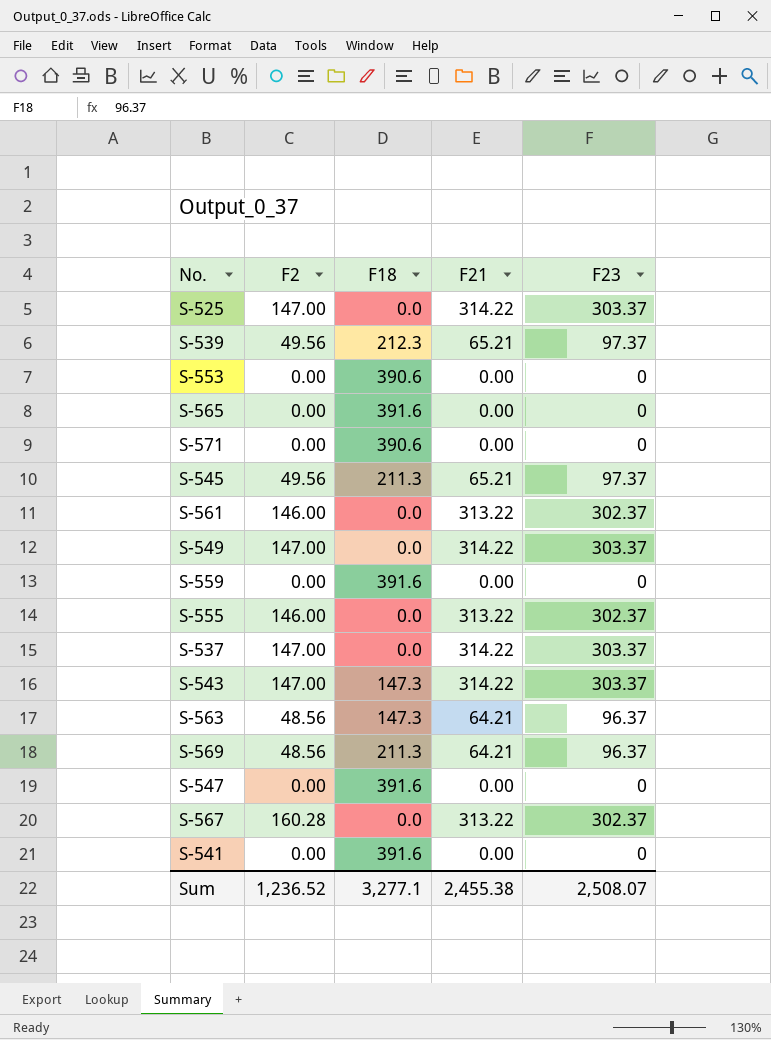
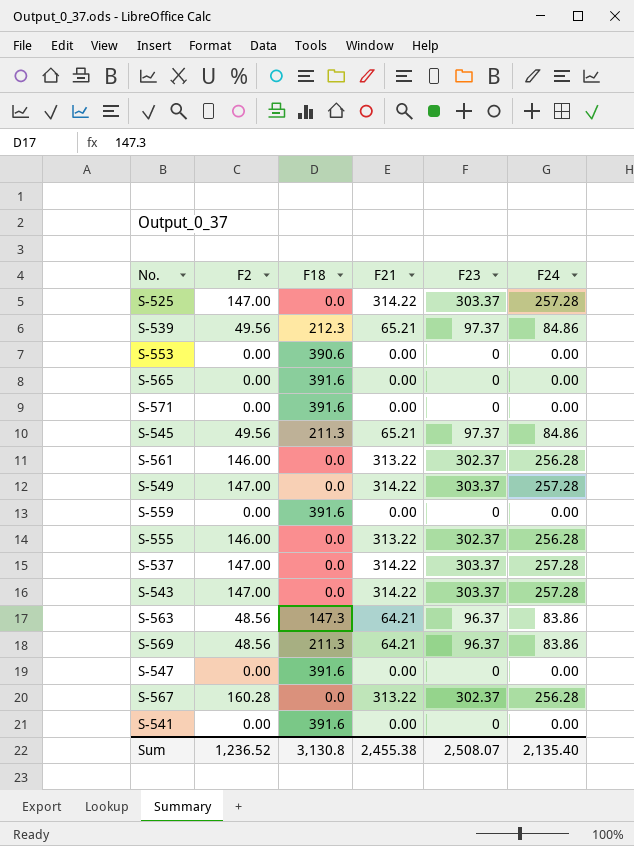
column F24 | position: none -> 6
S-571 | F18: 390.6 -> 391.6
S-543 | F18: 147.3 -> 0.0
Sum | F18: 3,277.1 -> 3,130.8

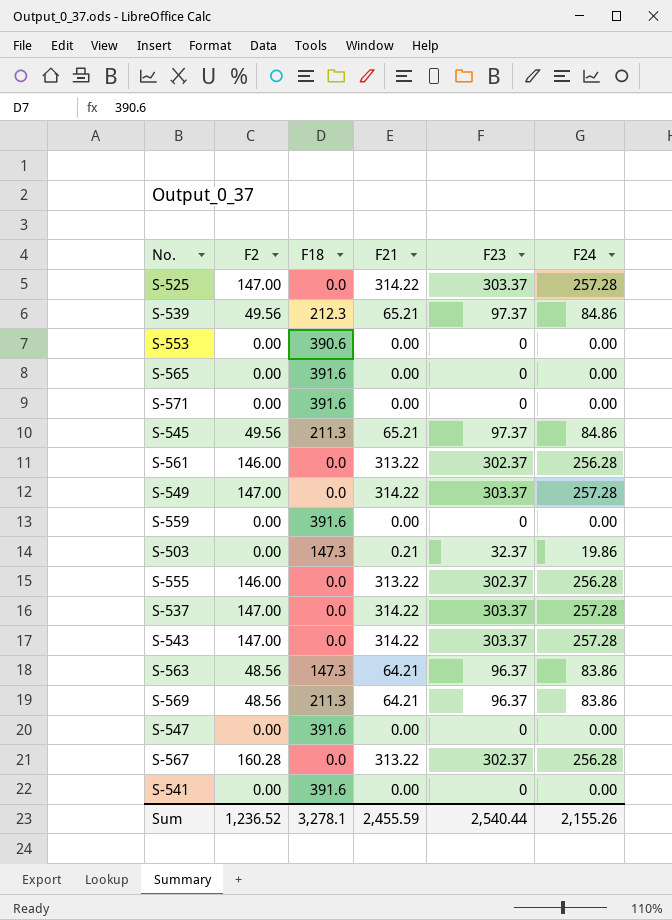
row S-503: none -> 0.00 | 147.3 | 0.21 | 32.37 | 19.86
Sum | F18: 3,130.8 -> 3,278.1
Sum | F21: 2,455.38 -> 2,455.59
Sum | F23: 2,508.07 -> 2,540.44
Sum | F24: 2,135.40 -> 2,155.26

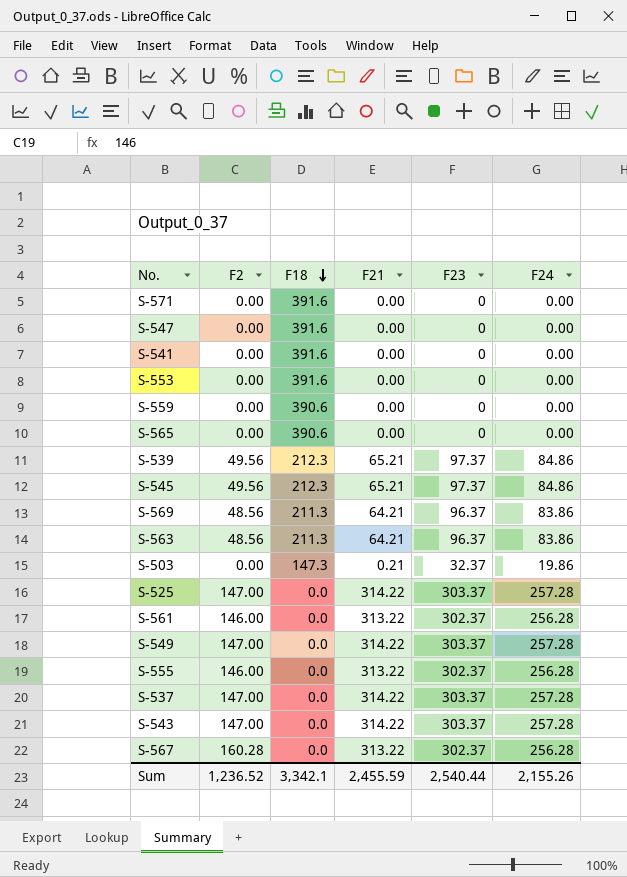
row order: none -> F18 descending
S-553 | F18: 390.6 -> 391.6
S-559 | F18: 391.6 -> 390.6
S-565 | F18: 391.6 -> 390.6
S-545 | F18: 211.3 -> 212.3
S-563 | F18: 147.3 -> 211.3
Sum | F18: 3,278.1 -> 3,342.1

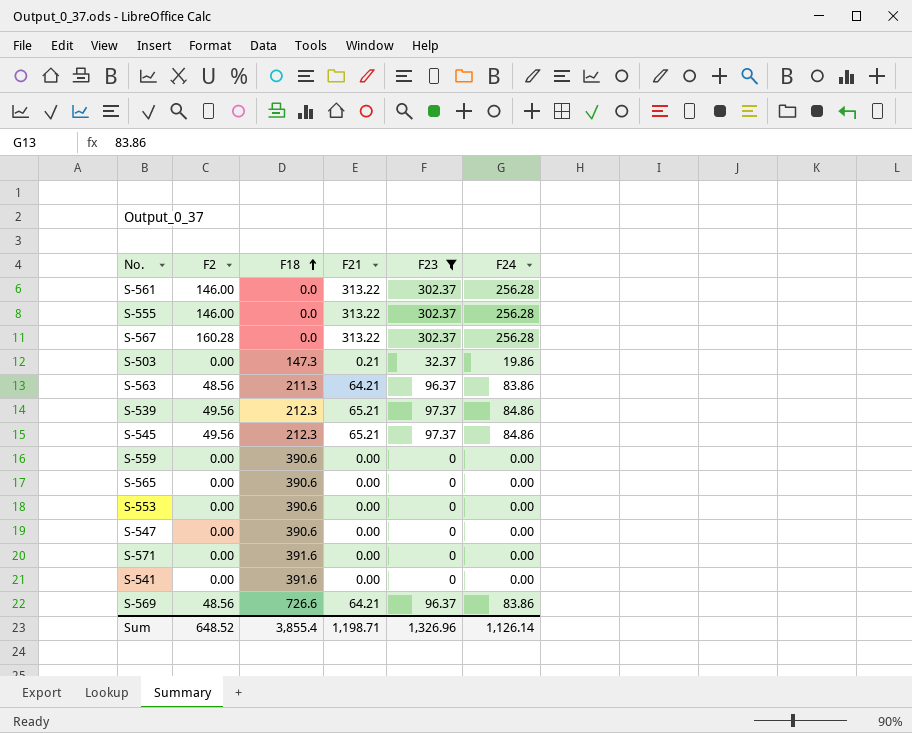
filter: none -> F23 != 303.37
row order: F18 descending -> F18 ascending
S-553 | F18: 391.6 -> 390.6
S-547 | F18: 391.6 -> 390.6
S-569 | F18: 211.3 -> 726.6
Sum | F2: 1,236.52 -> 648.52
Sum | F18: 3,342.1 -> 3,855.4
Sum | F21: 2,455.59 -> 1,198.71
Sum | F23: 2,540.44 -> 1,326.96
Sum | F24: 2,155.26 -> 1,126.14

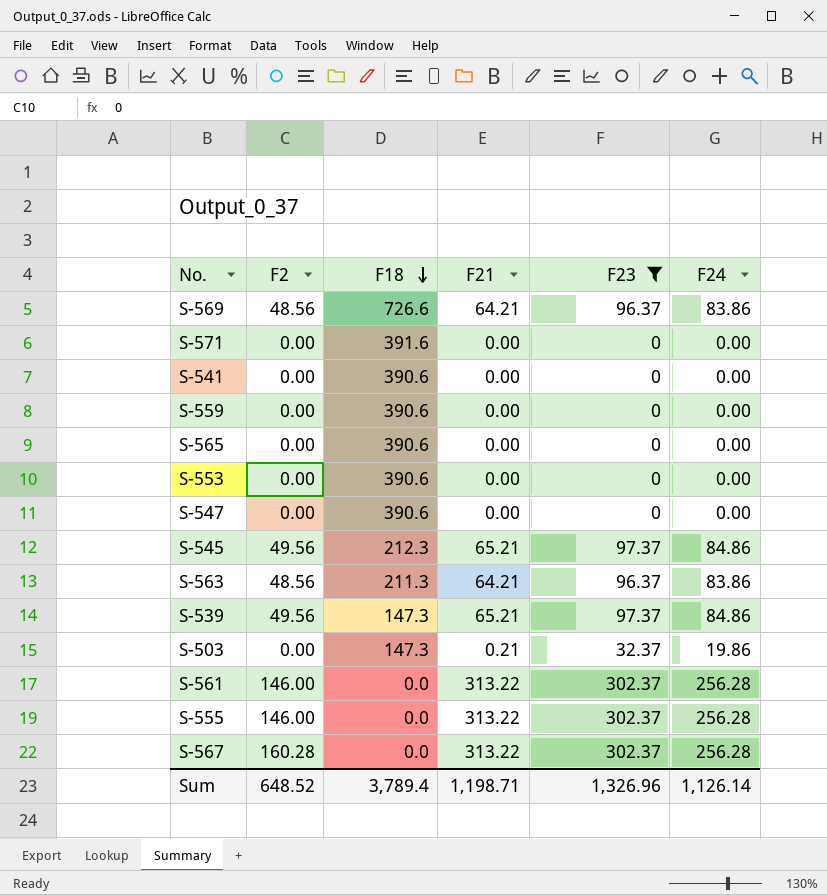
row order: F18 ascending -> F18 descending
S-541 | F18: 391.6 -> 390.6
S-539 | F18: 212.3 -> 147.3
Sum | F18: 3,855.4 -> 3,789.4

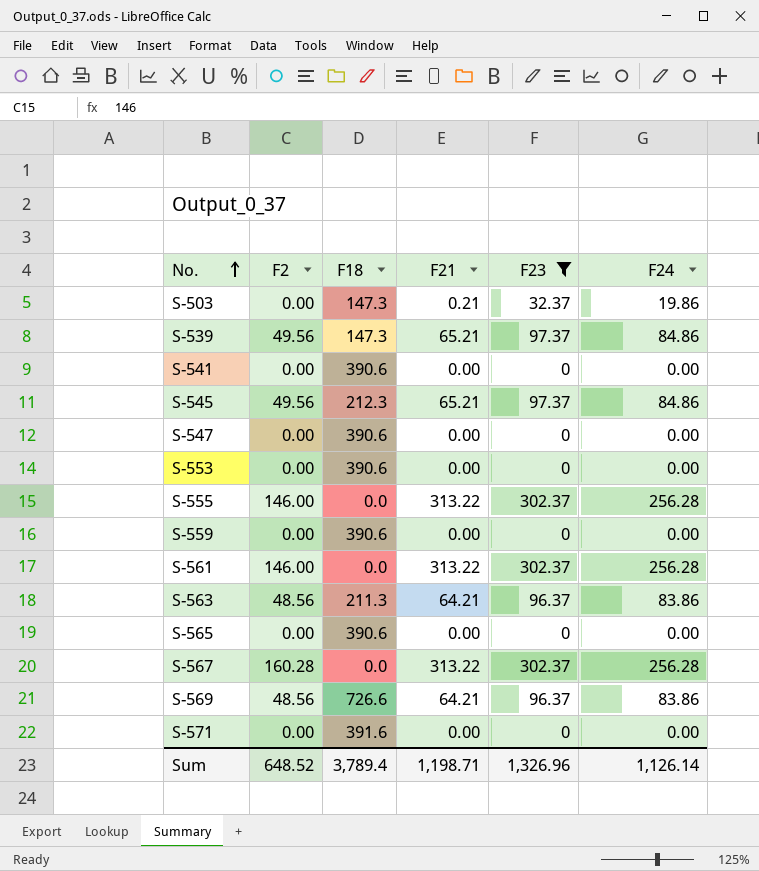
row order: F18 descending -> No. ascending

